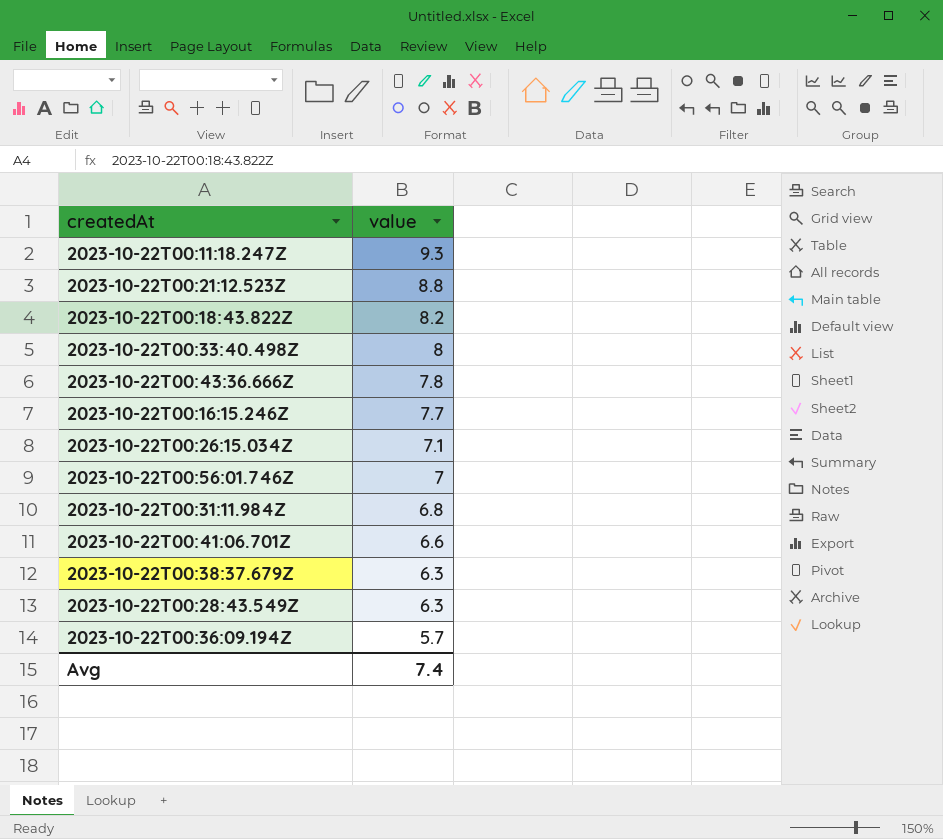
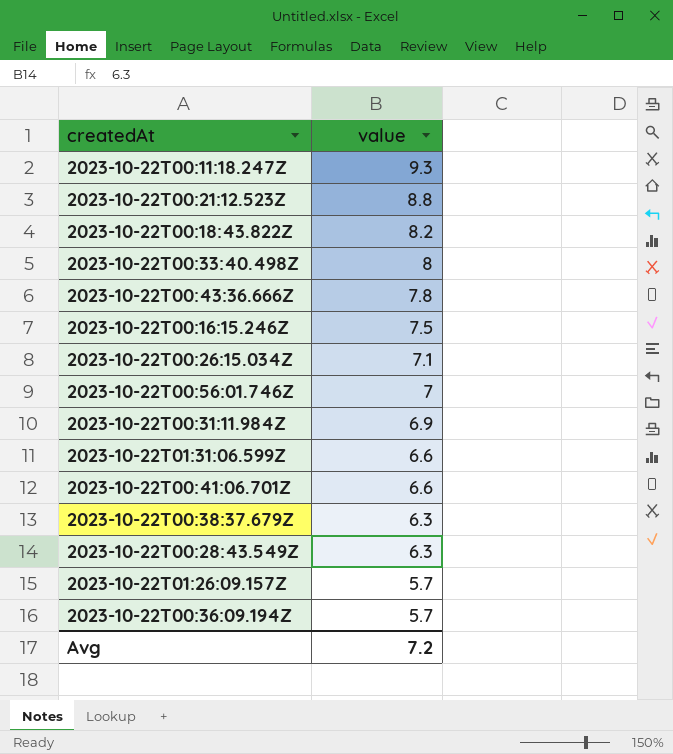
2023-10-22T00:16:15.246Z | value: 7.7 -> 7.5
2023-10-22T00:31:11.984Z | value: 6.8 -> 6.9
row 2023-10-22T01:31:06.599Z: none -> 6.6
row 2023-10-22T01:26:09.157Z: none -> 5.7
Avg | value: 7.4 -> 7.2

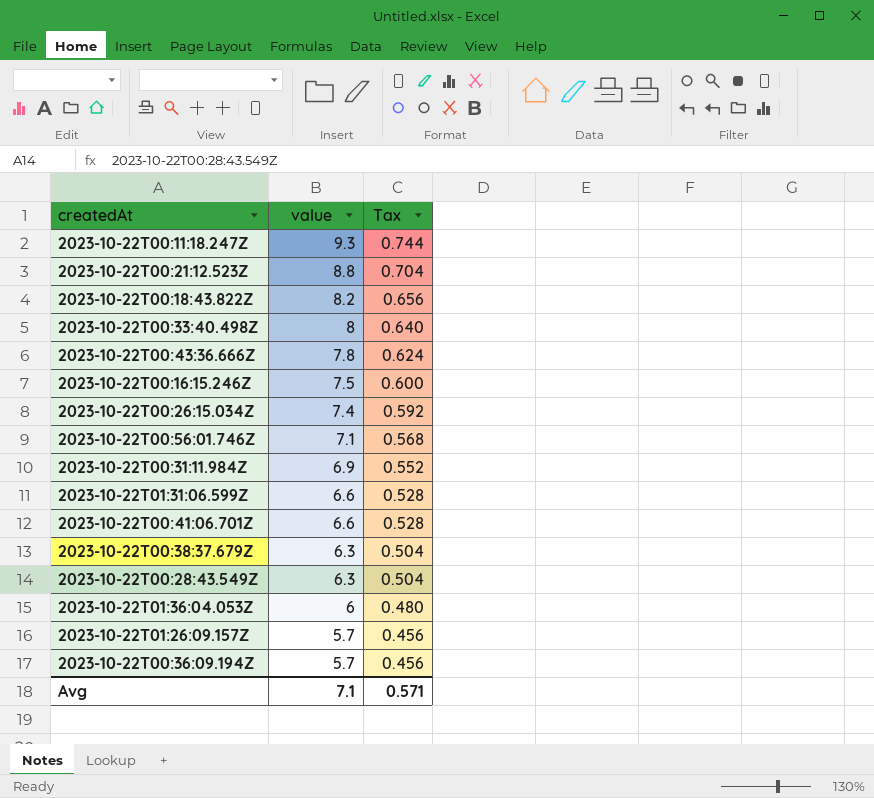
column Tax | formula: none -> [value] * 0.08
2023-10-22T00:26:15.034Z | value: 7.1 -> 7.4
2023-10-22T00:56:01.746Z | value: 7 -> 7.1
row 2023-10-22T01:36:04.053Z: none -> 6 | 0.480
Avg | value: 7.2 -> 7.1

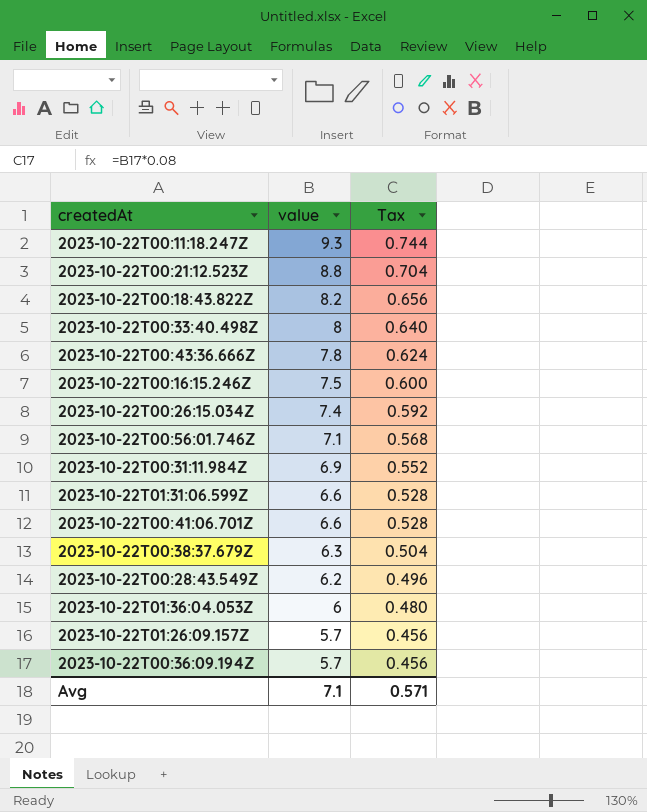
2023-10-22T00:28:43.549Z | value: 6.3 -> 6.2
2023-10-22T00:28:43.549Z | Tax: 0.504 -> 0.496

